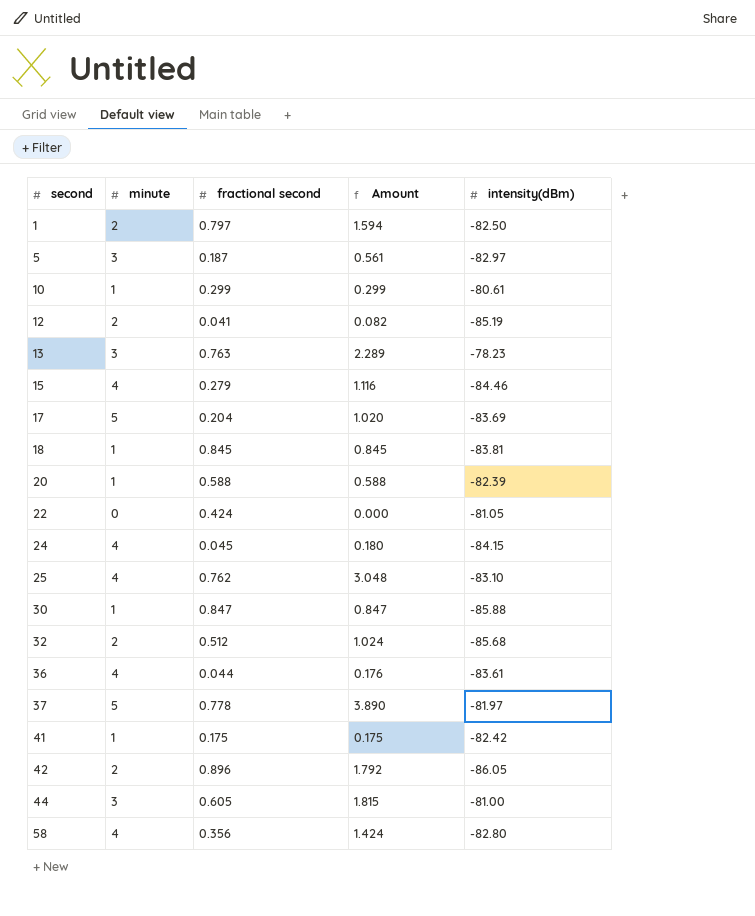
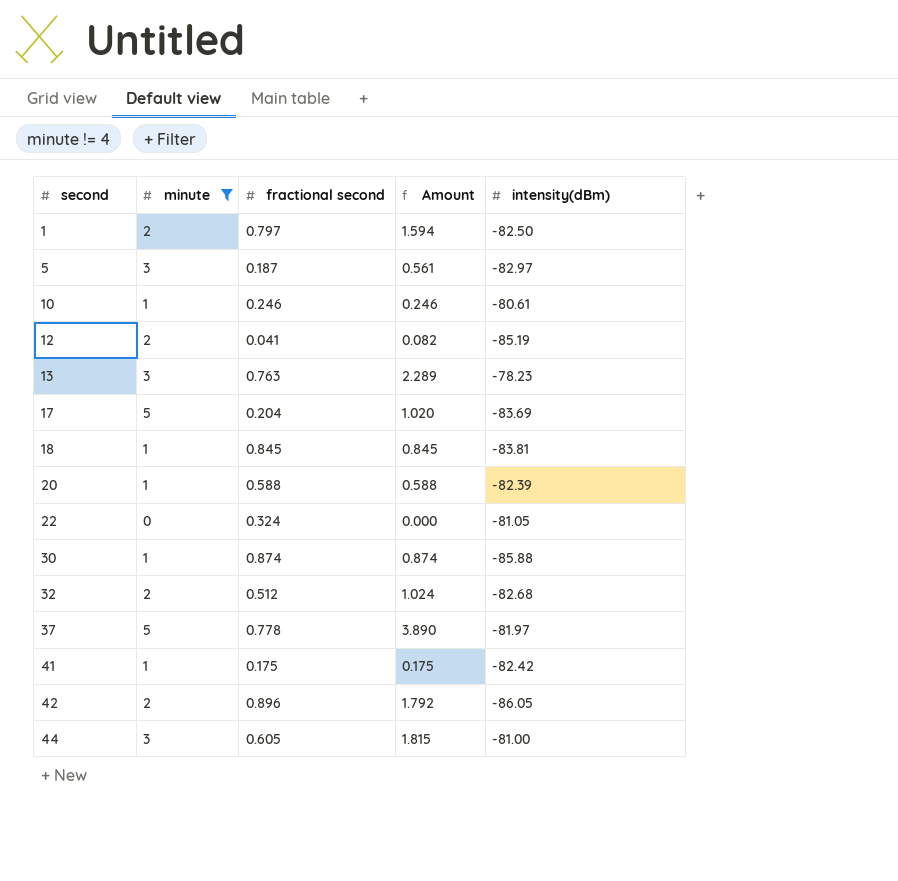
filter: none -> minute != 4
10 | fractional second: 0.299 -> 0.246
10 | Amount: 0.299 -> 0.246
22 | fractional second: 0.424 -> 0.324
30 | fractional second: 0.847 -> 0.874
30 | Amount: 0.847 -> 0.874
32 | intensity(dBm): -85.68 -> -82.68

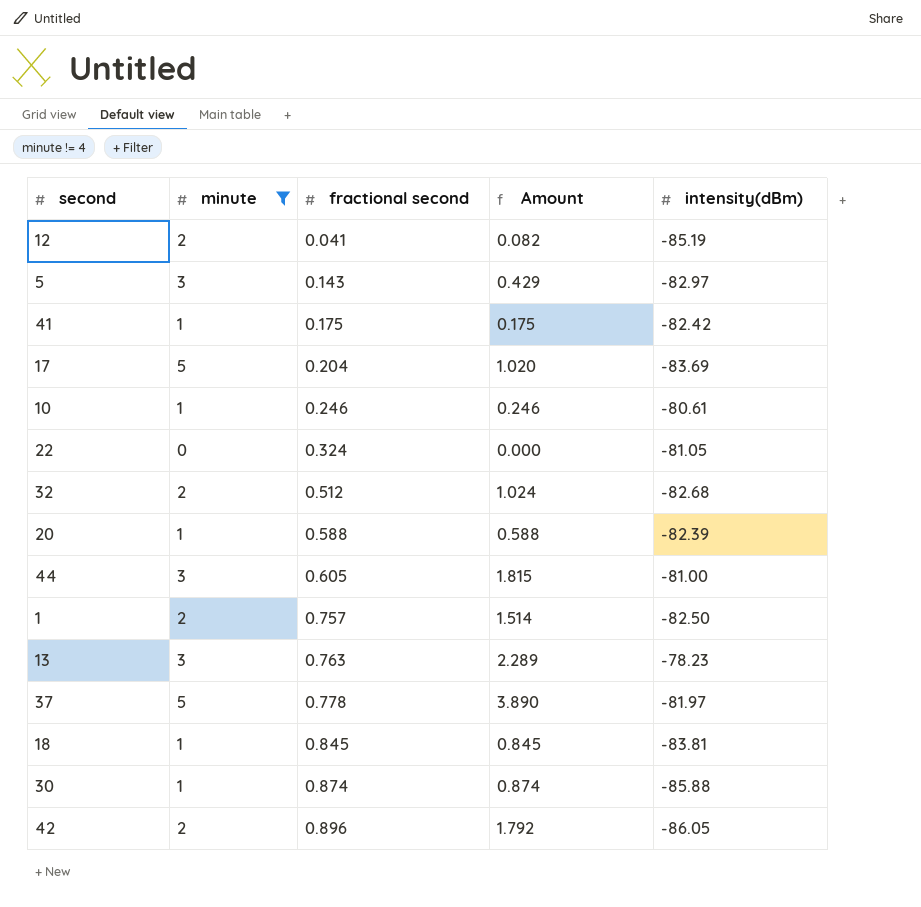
row order: second ascending -> fractional second ascending
5 | fractional second: 0.187 -> 0.143
5 | Amount: 0.561 -> 0.429
1 | fractional second: 0.797 -> 0.757
1 | Amount: 1.594 -> 1.514

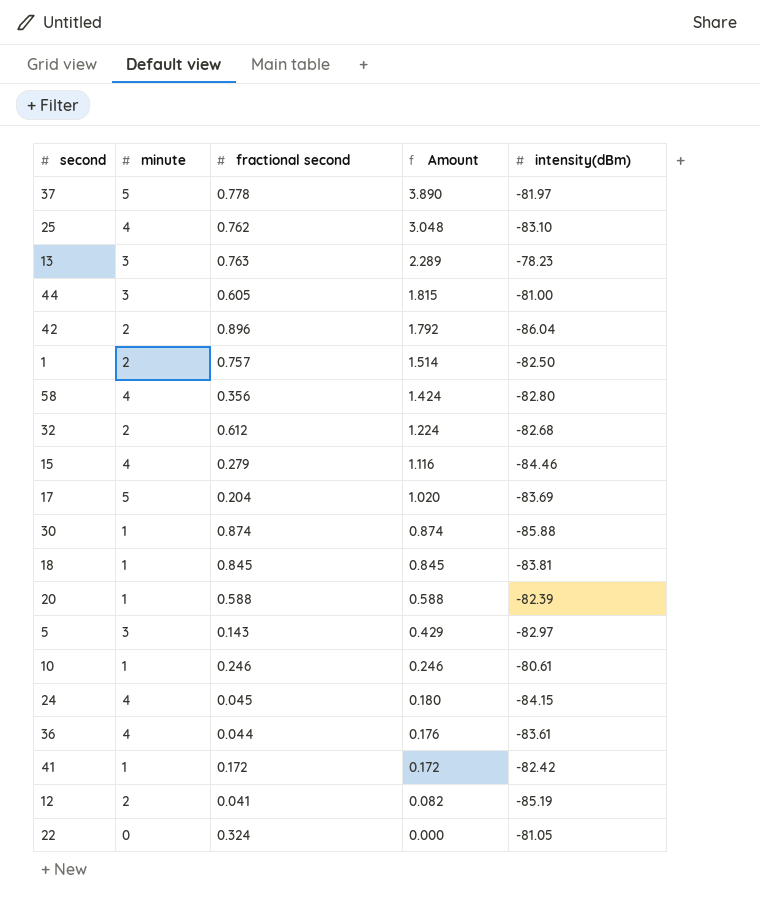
filter: minute != 4 -> none
row order: fractional second ascending -> Amount descending
42 | intensity(dBm): -86.05 -> -86.04
32 | fractional second: 0.512 -> 0.612
32 | Amount: 1.024 -> 1.224
41 | fractional second: 0.175 -> 0.172
41 | Amount: 0.175 -> 0.172

